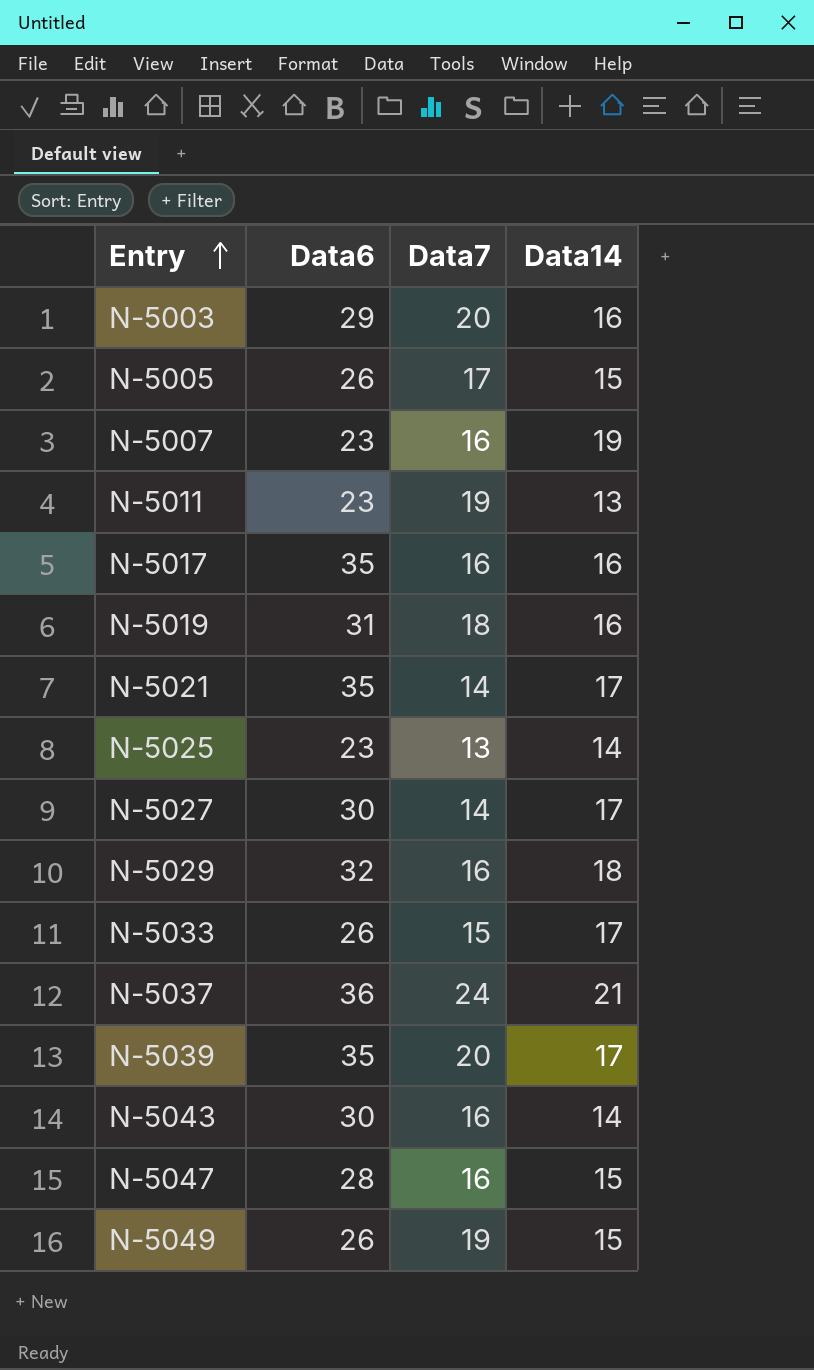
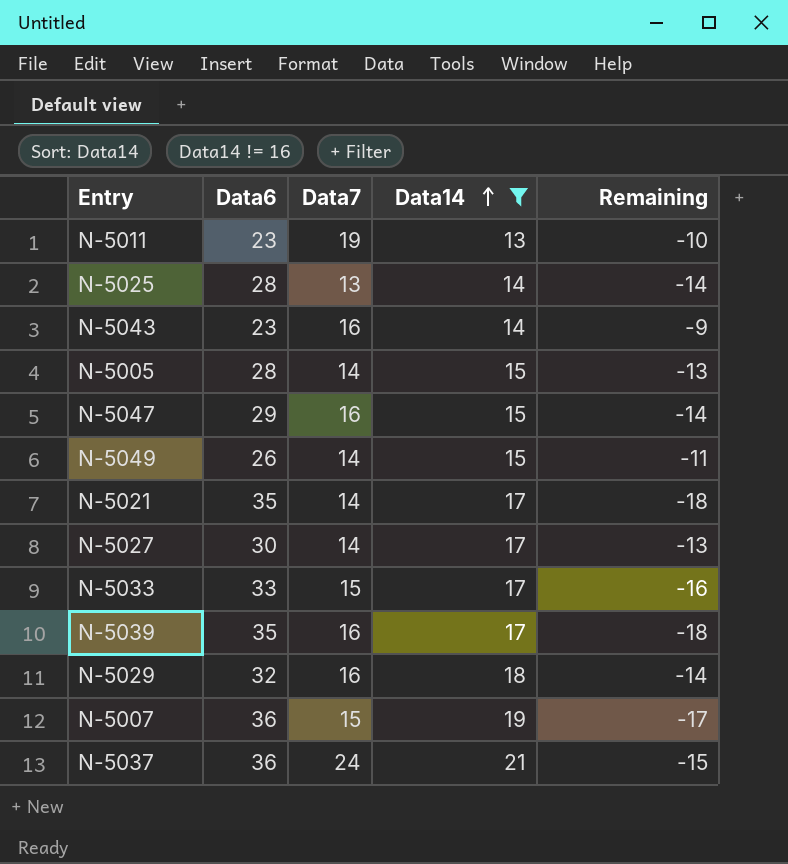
filter: none -> Data14 != 16
row order: Entry ascending -> Data14 ascending
column Remaining | formula: none -> [Data14] - [Data6]
N-5025 | Data6: 23 -> 28
N-5043 | Data6: 30 -> 23
N-5005 | Data6: 26 -> 28
N-5005 | Data7: 17 -> 14
N-5047 | Data6: 28 -> 29
N-5049 | Data7: 19 -> 14
N-5033 | Data6: 26 -> 33
N-5039 | Data7: 20 -> 16
N-5007 | Data6: 23 -> 36
N-5007 | Data7: 16 -> 15

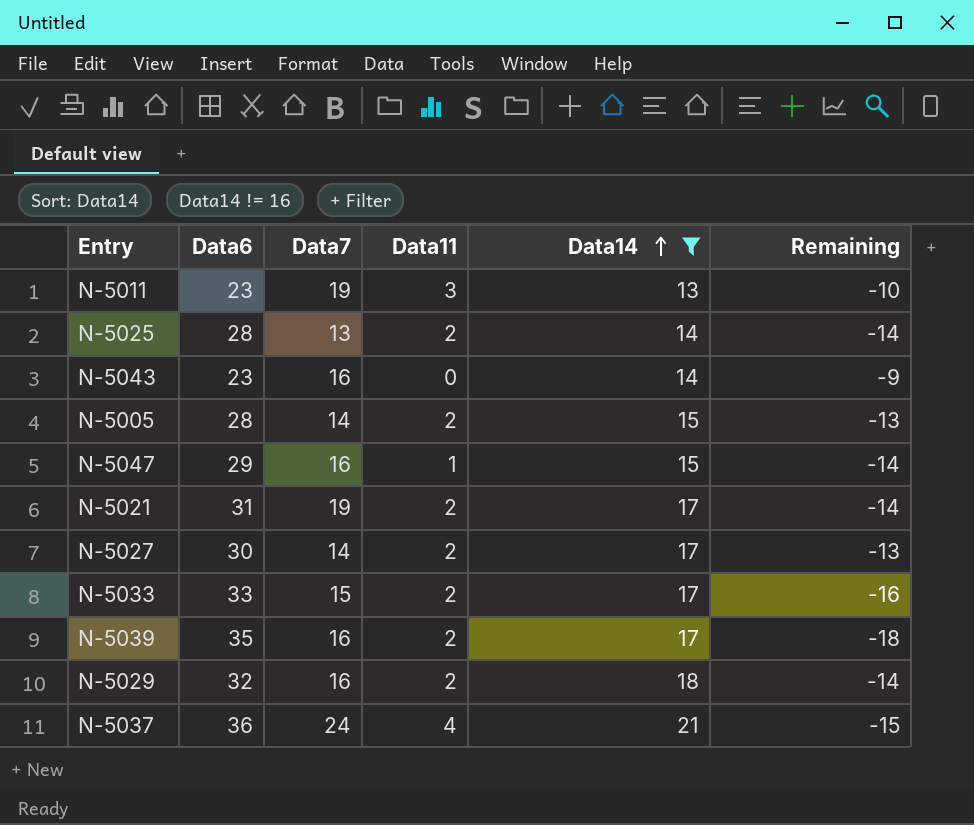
column Data11 | position: none -> 4
row N-5049: 26 | 14 | 15 | -11 -> none
row N-5007: 36 | 15 | 19 | -17 -> none
N-5021 | Data6: 35 -> 31
N-5021 | Data7: 14 -> 19
N-5021 | Remaining: -18 -> -14

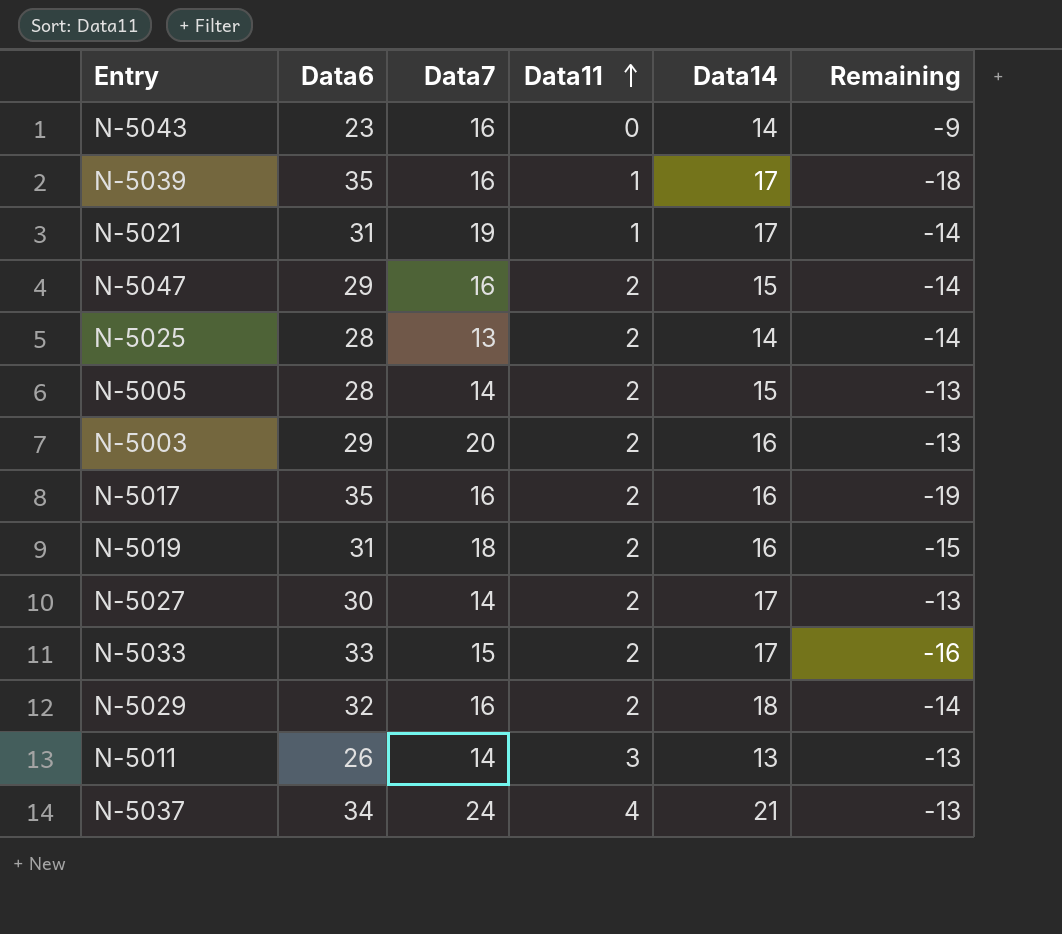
filter: Data14 != 16 -> none
row order: Data14 ascending -> Data11 ascending
N-5039 | Data11: 2 -> 1
N-5021 | Data11: 2 -> 1
N-5047 | Data11: 1 -> 2
N-5011 | Data6: 23 -> 26
N-5011 | Data7: 19 -> 14
N-5011 | Remaining: -10 -> -13
N-5037 | Data6: 36 -> 34
N-5037 | Remaining: -15 -> -13

